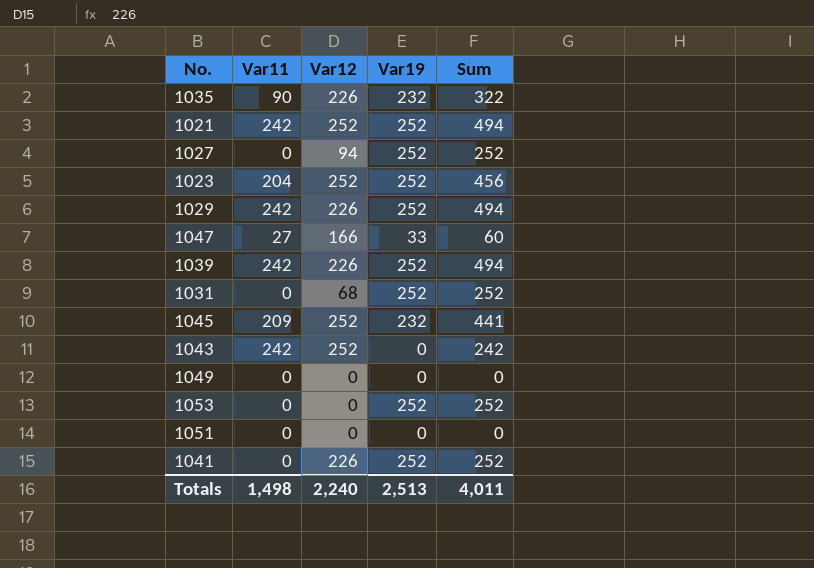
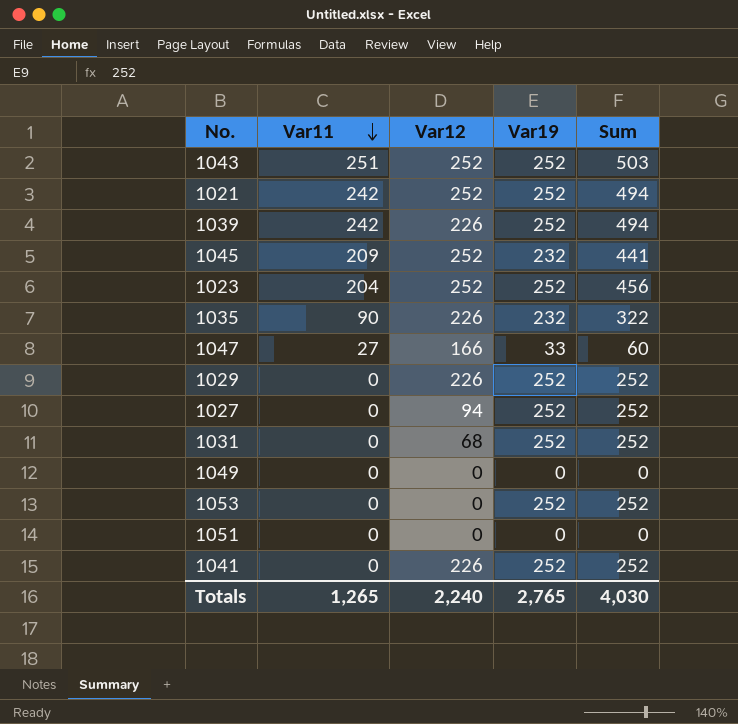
row order: none -> Var11 descending
1043 | Var11: 242 -> 251
1043 | Var19: 0 -> 252
1043 | Sum: 242 -> 503
1029 | Var11: 242 -> 0
1029 | Sum: 494 -> 252
Totals | Var11: 1,498 -> 1,265
Totals | Var19: 2,513 -> 2,765
Totals | Sum: 4,011 -> 4,030

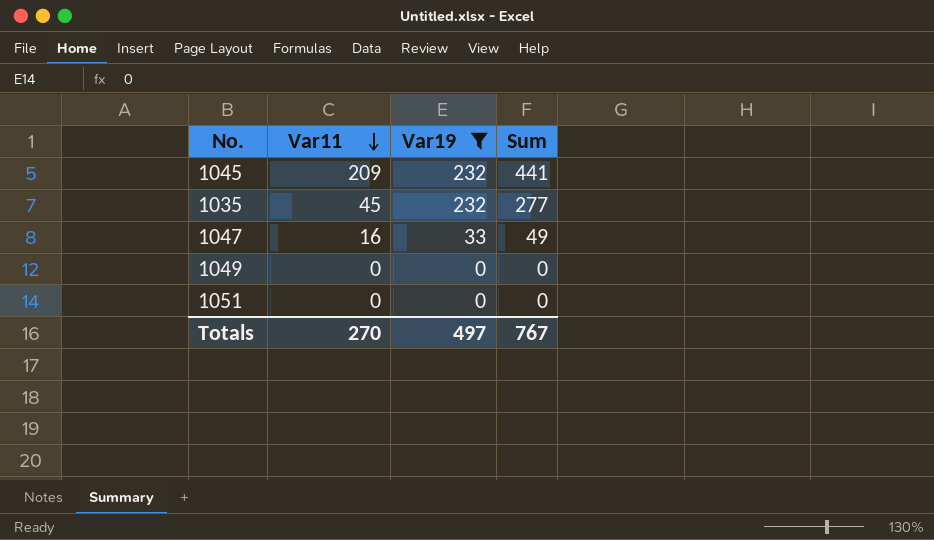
filter: none -> Var19 != 252
column Var12 | position: 3 -> none
1035 | Var11: 90 -> 45
1035 | Sum: 322 -> 277
1047 | Var11: 27 -> 16
1047 | Sum: 60 -> 49
Totals | Var11: 1,265 -> 270
Totals | Var19: 2,765 -> 497
Totals | Sum: 4,030 -> 767

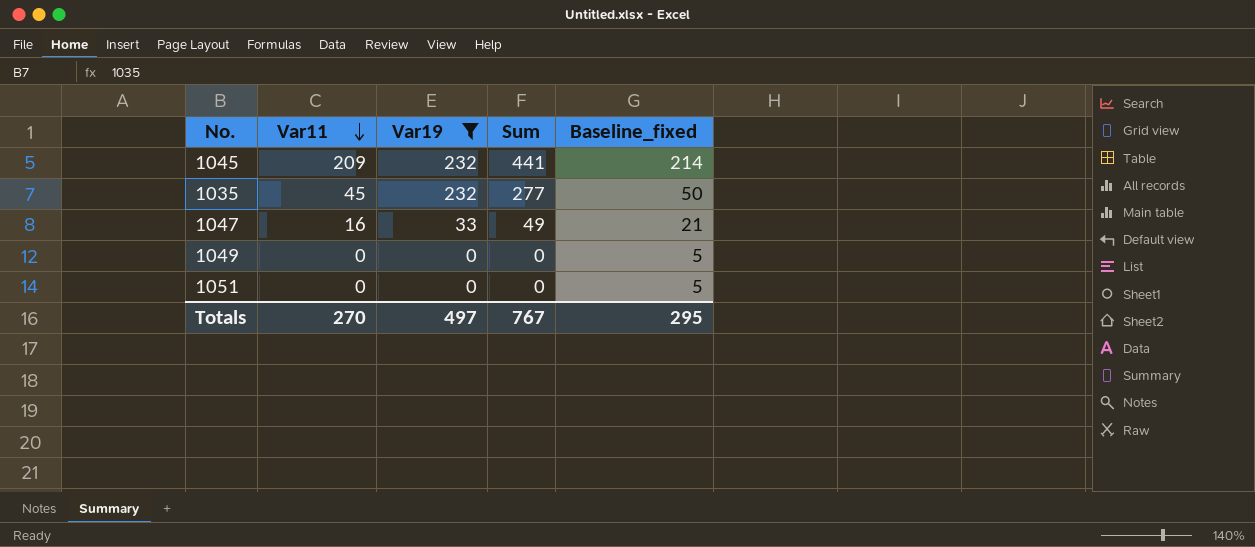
column Baseline_fixed | formula: none -> [Var11] + 5

